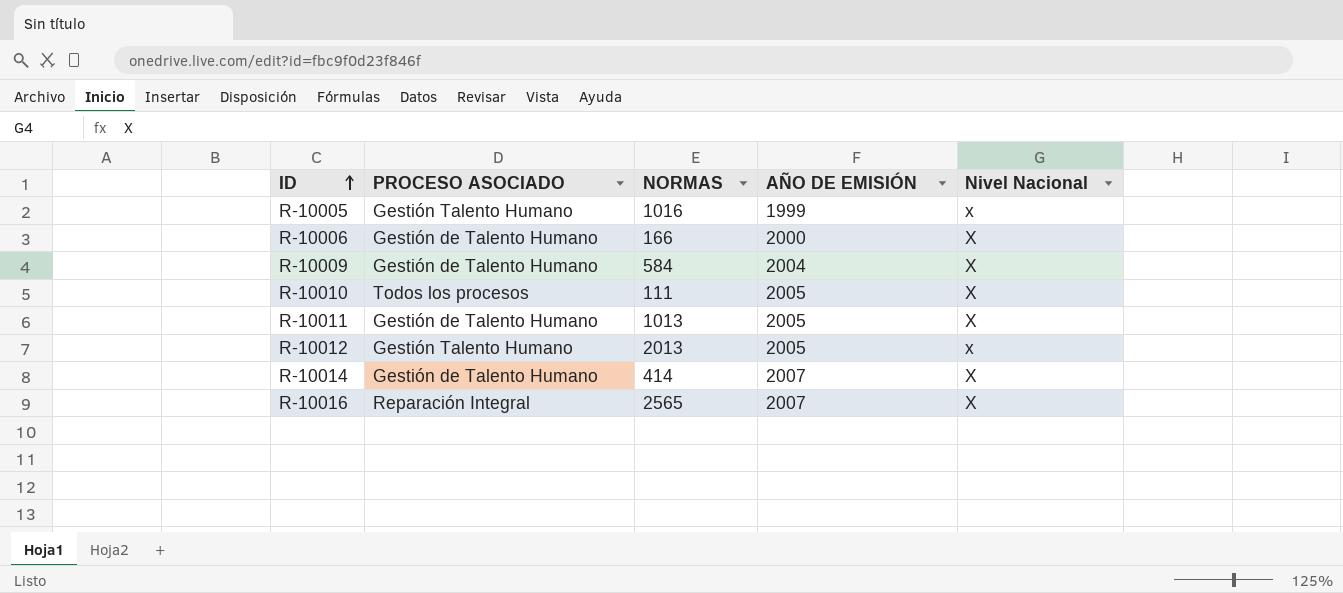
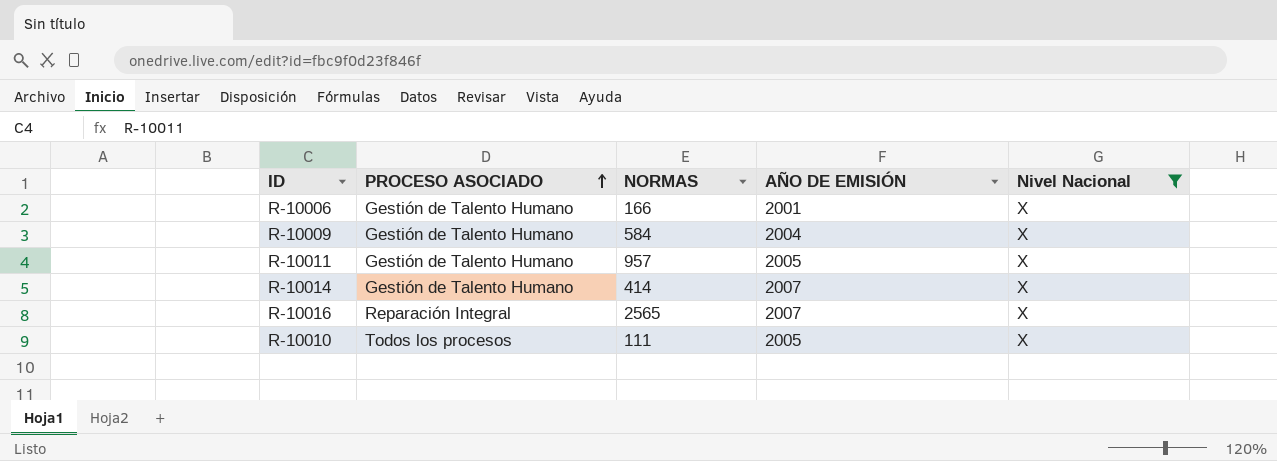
filter: none -> Nivel Nacional = X
row order: ID ascending -> PROCESO ASOCIADO ascending
R-10006 | AÑO DE EMISIÓN: 2000 -> 2001
R-10011 | NORMAS: 1013 -> 957

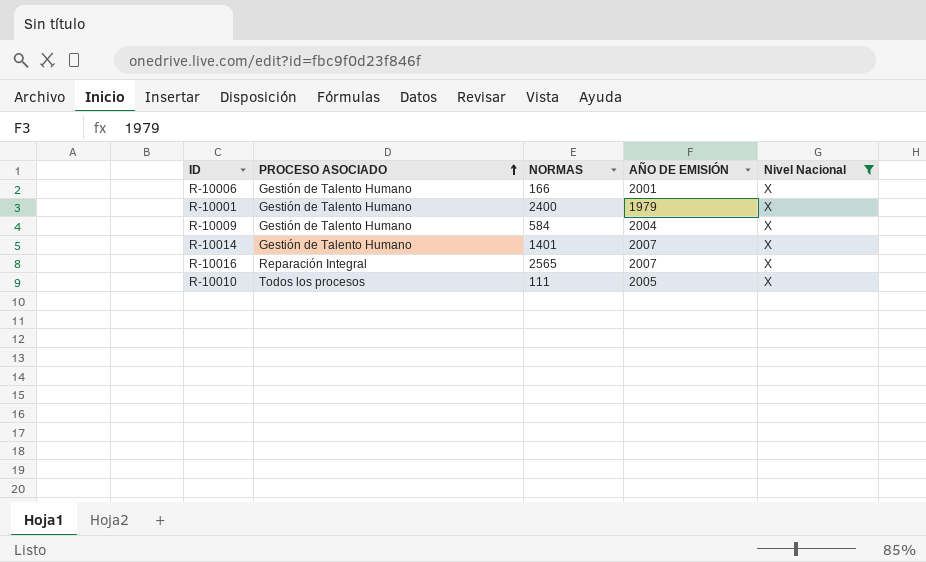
row R-10011: Gestión de Talento Humano | 957 | 2005 | X -> none
row R-10001: none -> Gestión de Talento Humano | 2400 | 1979 | X
R-10014 | NORMAS: 414 -> 1401

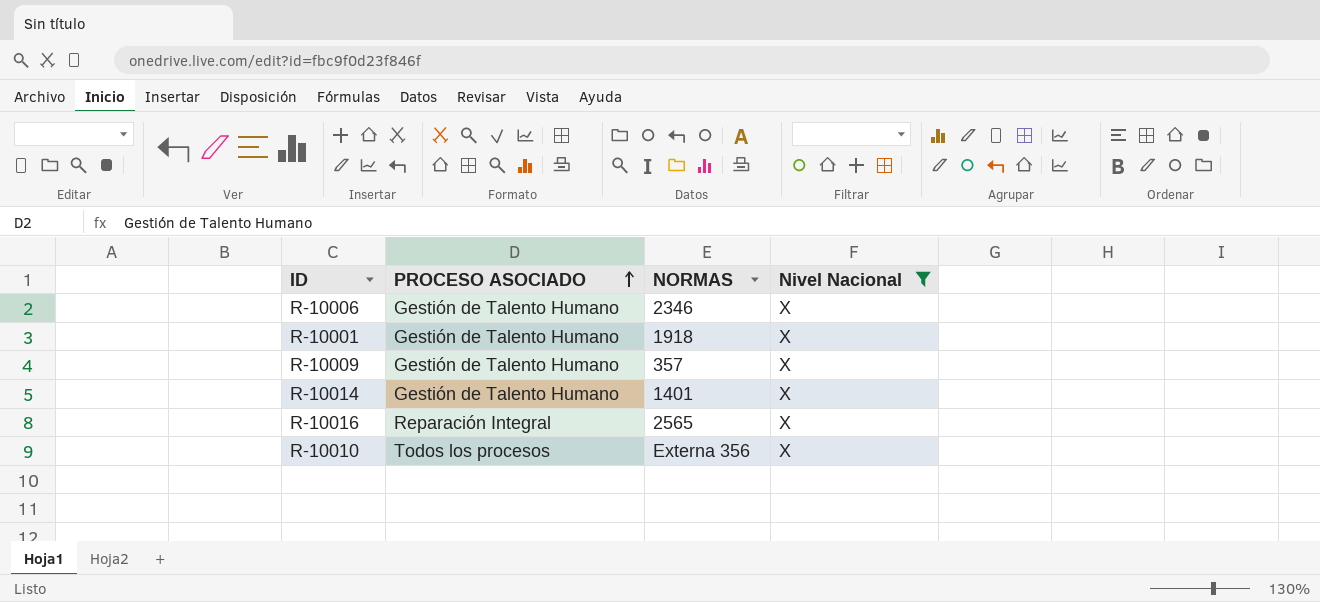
column AÑO DE EMISIÓN | position: 4 -> none
R-10006 | NORMAS: 166 -> 2346
R-10001 | NORMAS: 2400 -> 1918
R-10009 | NORMAS: 584 -> 357
R-10010 | NORMAS: 111 -> Externa 356

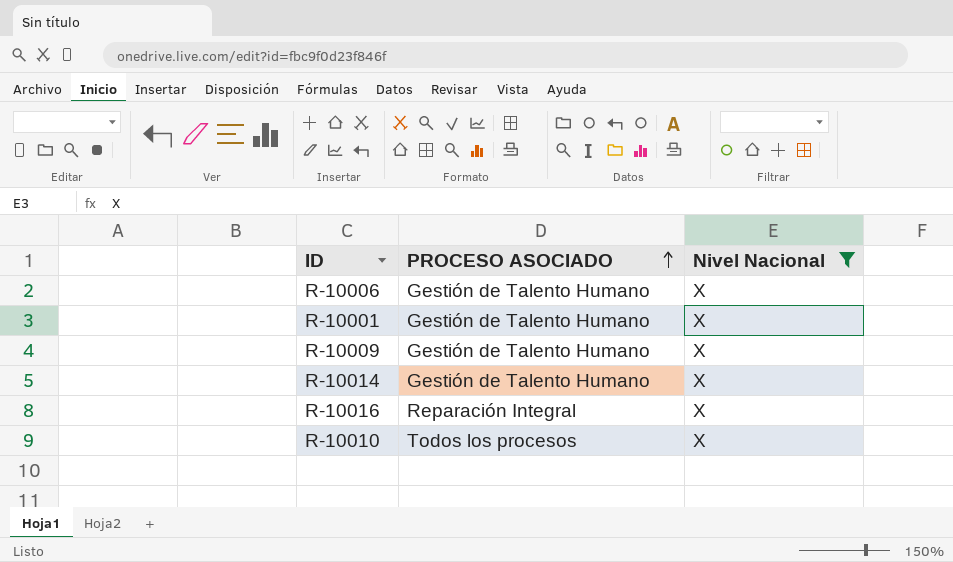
column NORMAS | position: 3 -> none

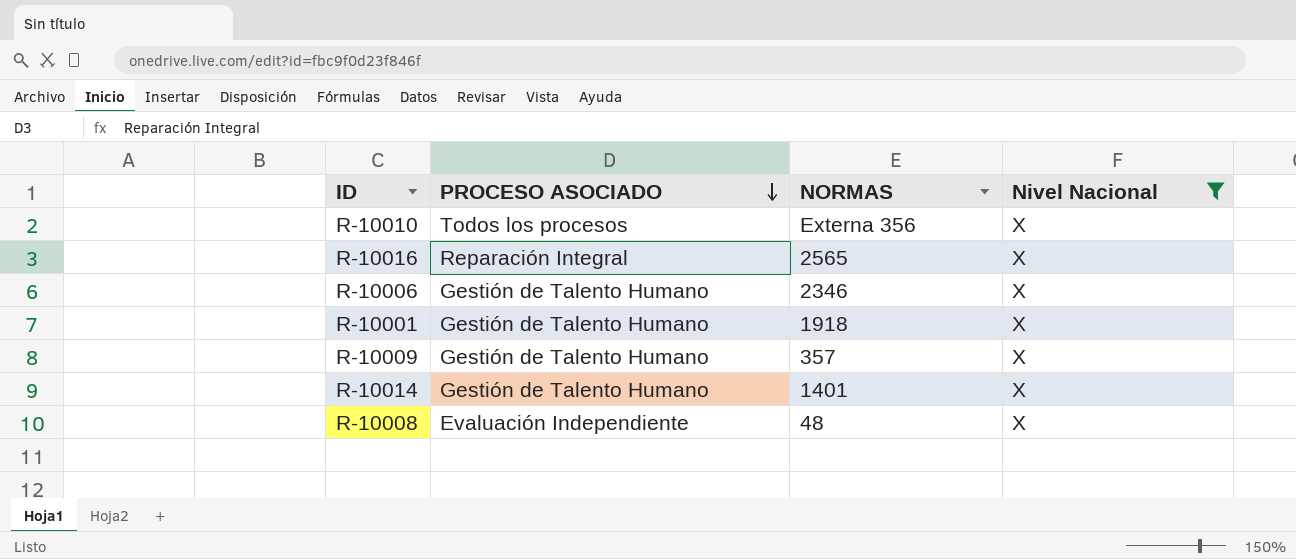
row order: PROCESO ASOCIADO ascending -> PROCESO ASOCIADO descending
column NORMAS | position: none -> 3
row R-10008: none -> Evaluación Independiente | 48 | X

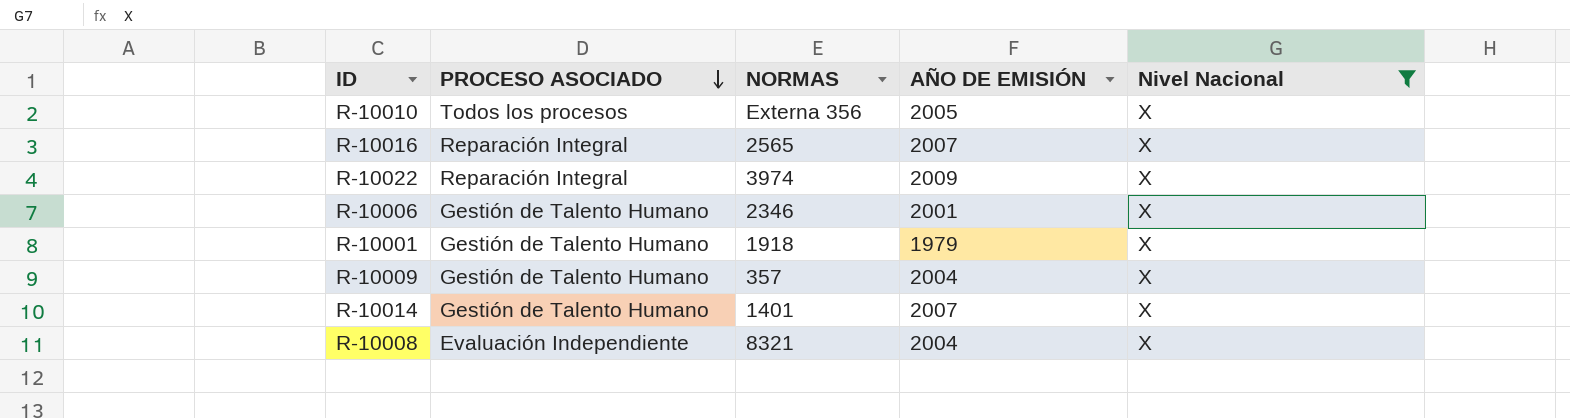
column AÑO DE EMISIÓN | position: none -> 4
row R-10022: none -> Reparación Integral | 3974 | 2009 | X
R-10008 | NORMAS: 48 -> 8321

